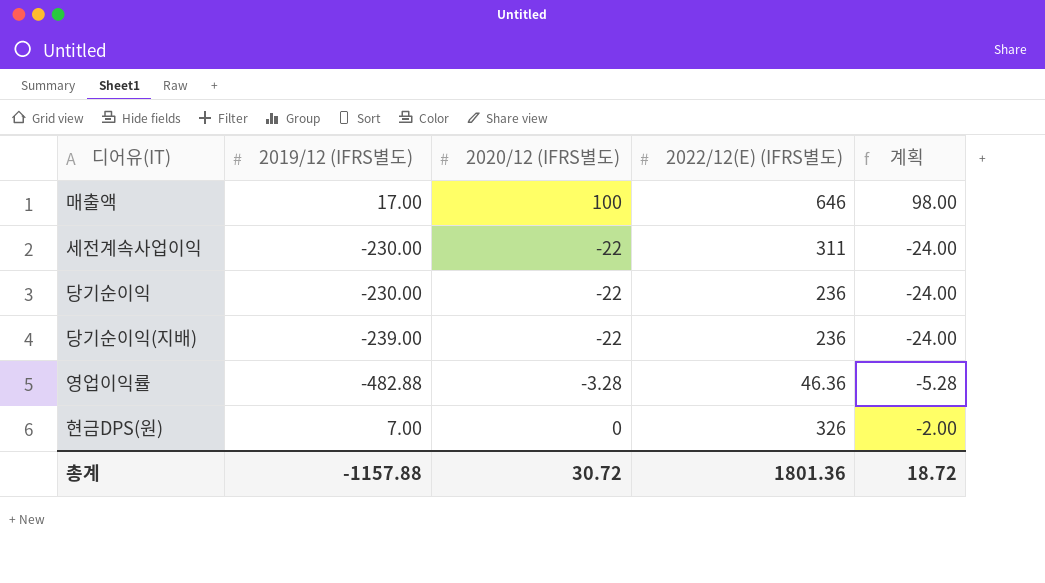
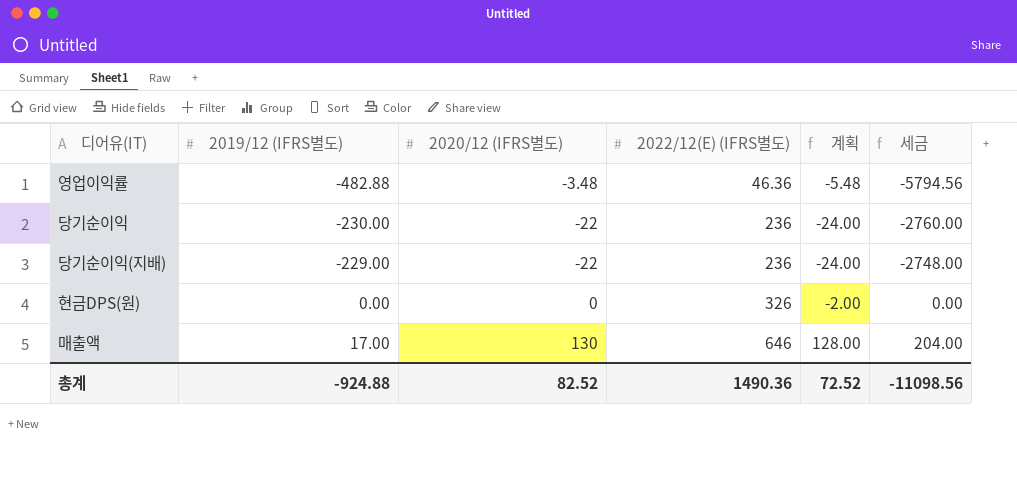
row order: none -> 2019/12 (IFRS별도) ascending
column 세금 | formula: none -> [2019/12 (IFRS별도)] * 12
row 세전계속사업이익: -230.00 | -22 | 311 | -24.00 -> none
영업이익률 | 2020/12 (IFRS별도): -3.28 -> -3.48
영업이익률 | 계획: -5.28 -> -5.48
당기순이익(지배) | 2019/12 (IFRS별도): -239.00 -> -229.00
현금DPS(원) | 2019/12 (IFRS별도): 7.00 -> 0.00
매출액 | 2020/12 (IFRS별도): 100 -> 130
매출액 | 계획: 98.00 -> 128.00
총계 | 2019/12 (IFRS별도): -1157.88 -> -924.88
총계 | 2020/12 (IFRS별도): 30.72 -> 82.52
총계 | 2022/12(E) (IFRS별도): 1801.36 -> 1490.36
총계 | 계획: 18.72 -> 72.52

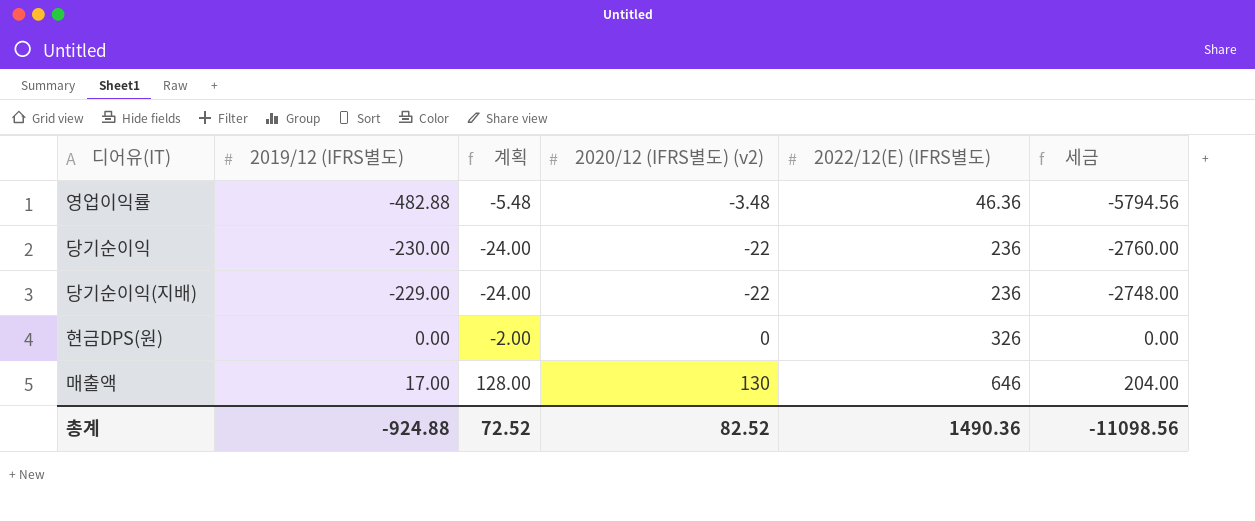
column 계획 | position: 5 -> 3
column name: 2020/12 (IFRS별도) -> 2020/12 (IFRS별도) (v2)

